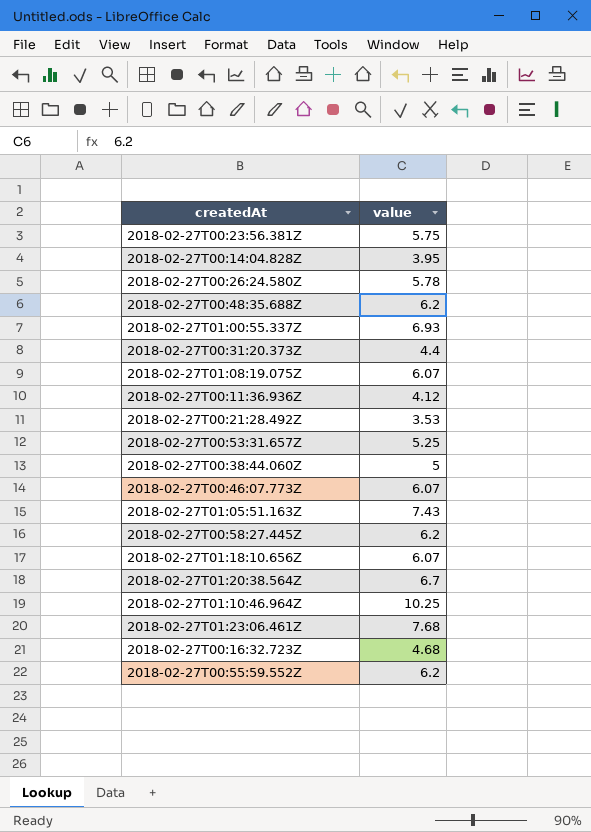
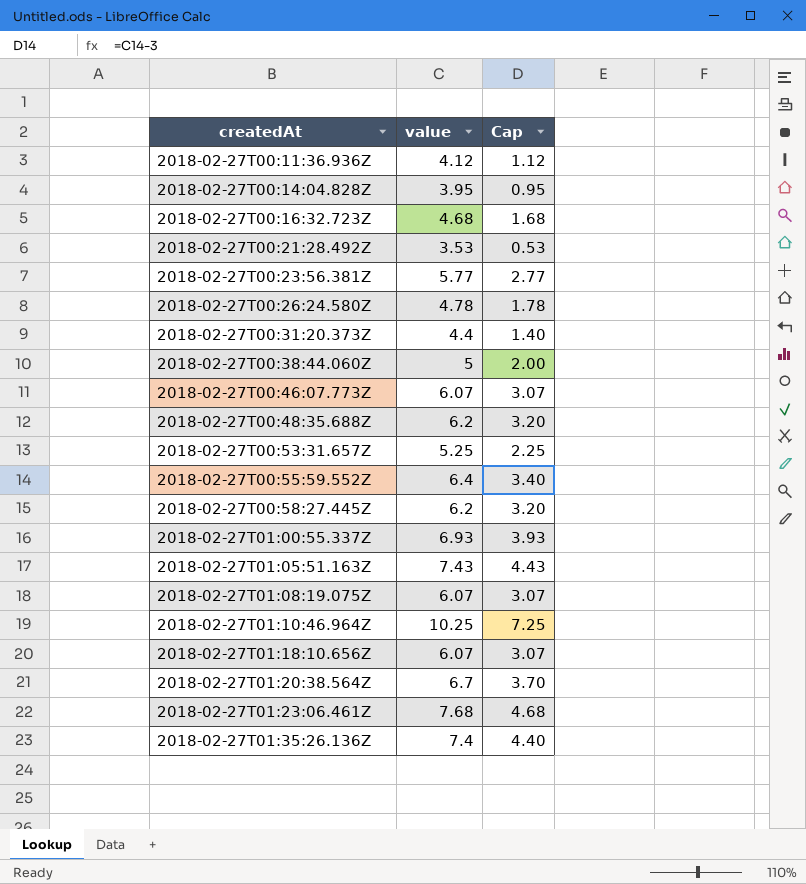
row order: none -> createdAt ascending
column Cap | formula: none -> [value] - 3
2018-02-27T00:23:56.381Z | value: 5.75 -> 5.77
2018-02-27T00:26:24.580Z | value: 5.78 -> 4.78
2018-02-27T00:55:59.552Z | value: 6.2 -> 6.4
row 2018-02-27T01:35:26.136Z: none -> 7.4 | 4.40

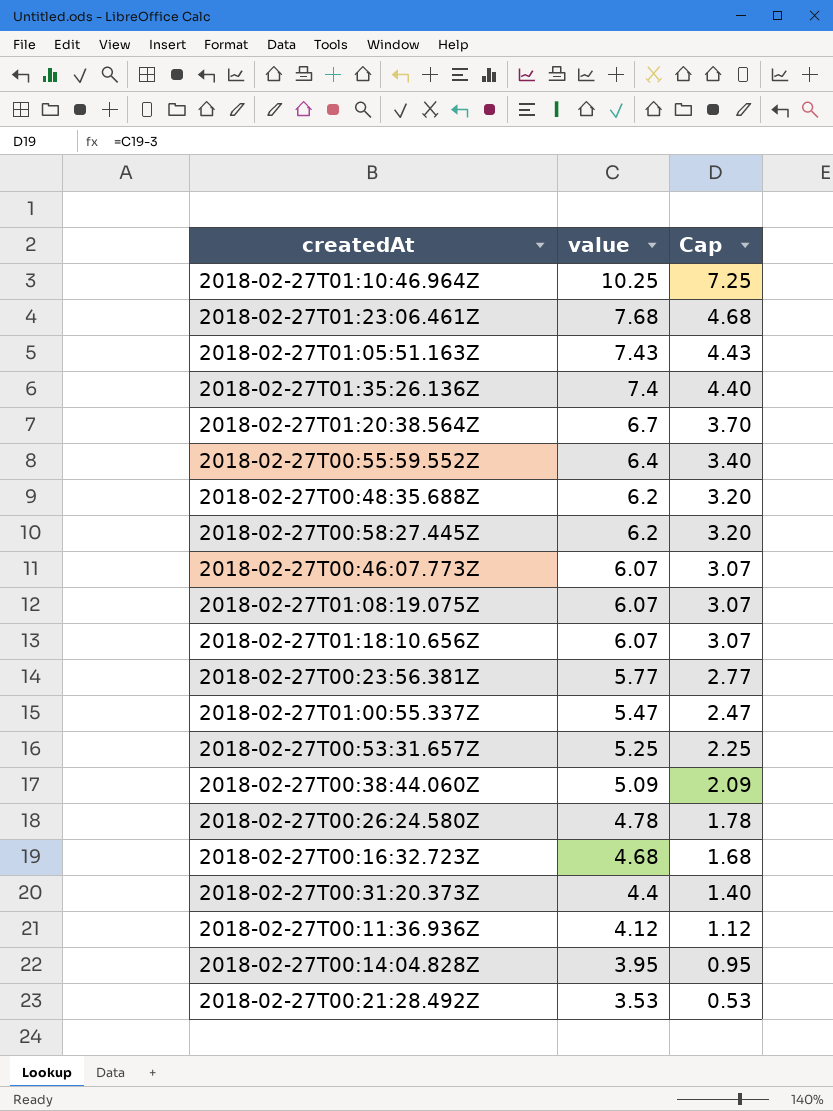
row order: createdAt ascending -> value descending
2018-02-27T01:00:55.337Z | value: 6.93 -> 5.47
2018-02-27T01:00:55.337Z | Cap: 3.93 -> 2.47
2018-02-27T00:38:44.060Z | value: 5 -> 5.09
2018-02-27T00:38:44.060Z | Cap: 2.00 -> 2.09

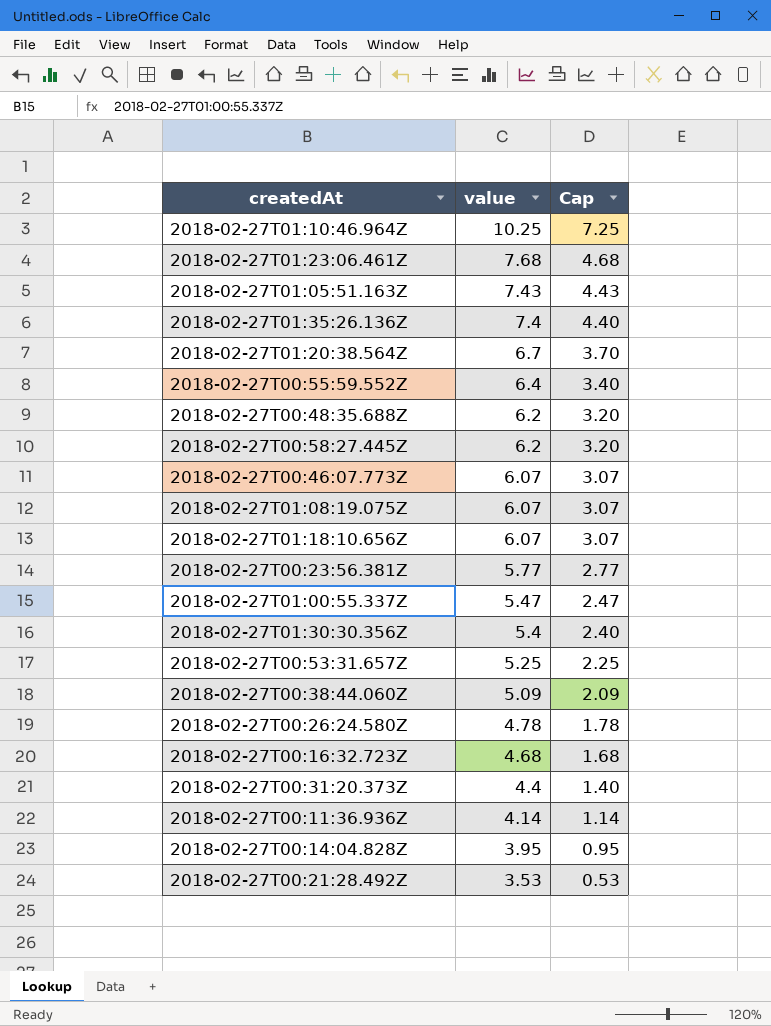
row 2018-02-27T01:30:30.356Z: none -> 5.4 | 2.40
2018-02-27T00:11:36.936Z | value: 4.12 -> 4.14
2018-02-27T00:11:36.936Z | Cap: 1.12 -> 1.14

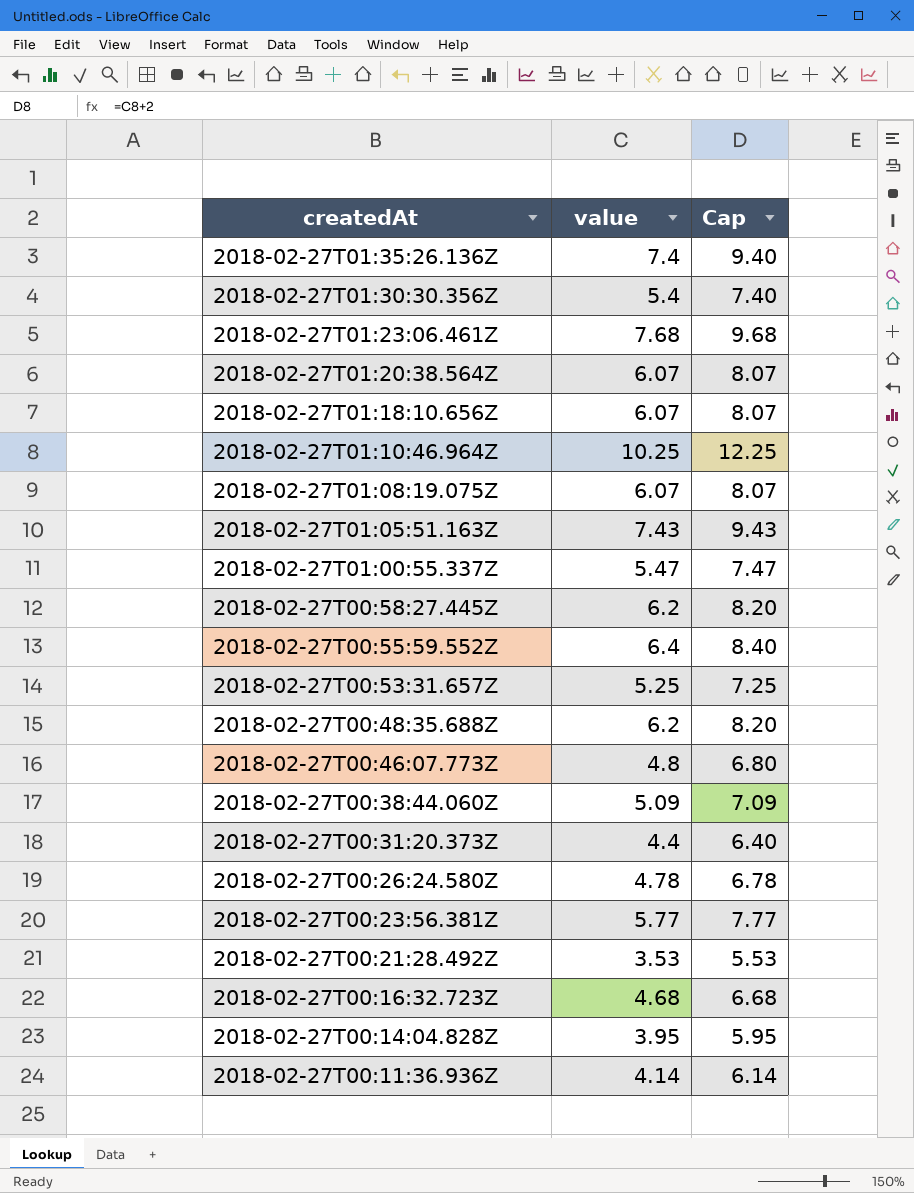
row order: value descending -> createdAt descending
column Cap | formula: [value] - 3 -> [value] + 2
2018-02-27T01:20:38.564Z | value: 6.7 -> 6.07
2018-02-27T00:46:07.773Z | value: 6.07 -> 4.8

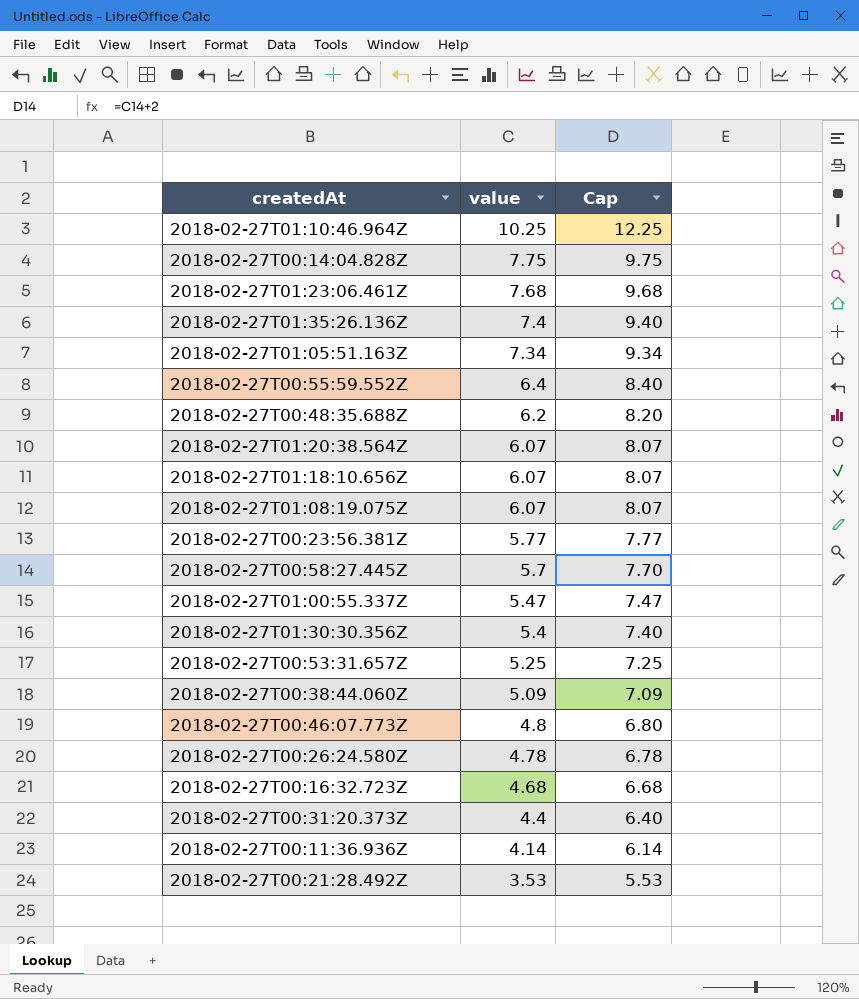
row order: createdAt descending -> value descending
2018-02-27T00:14:04.828Z | value: 3.95 -> 7.75
2018-02-27T00:14:04.828Z | Cap: 5.95 -> 9.75
2018-02-27T01:05:51.163Z | value: 7.43 -> 7.34
2018-02-27T01:05:51.163Z | Cap: 9.43 -> 9.34
2018-02-27T00:58:27.445Z | value: 6.2 -> 5.7
2018-02-27T00:58:27.445Z | Cap: 8.20 -> 7.70

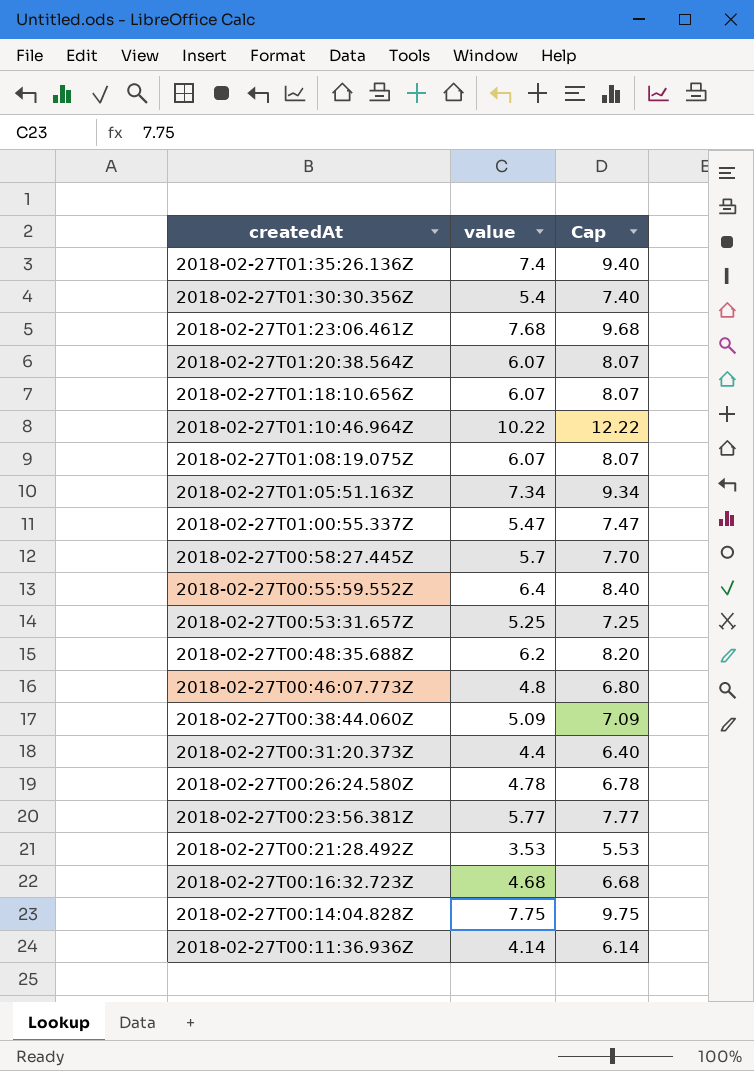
row order: value descending -> createdAt descending
2018-02-27T01:10:46.964Z | value: 10.25 -> 10.22
2018-02-27T01:10:46.964Z | Cap: 12.25 -> 12.22

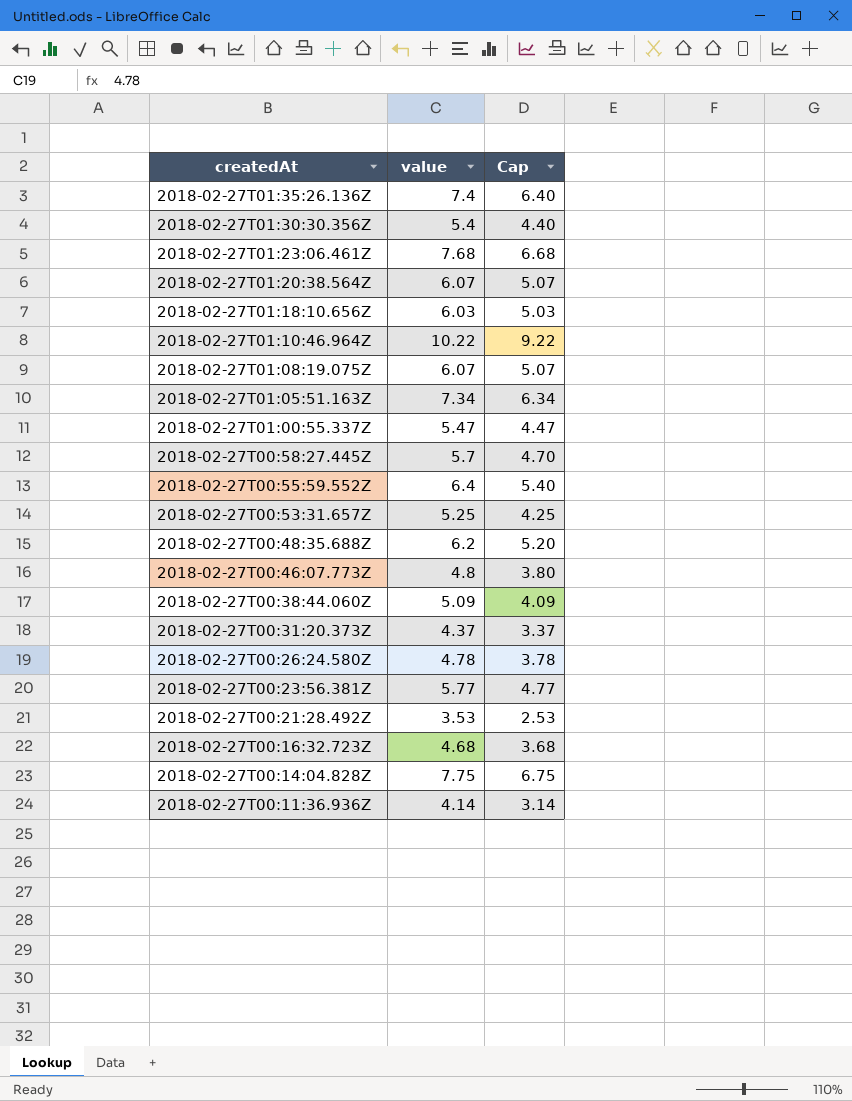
column Cap | formula: [value] + 2 -> [value] - 1
2018-02-27T01:18:10.656Z | value: 6.07 -> 6.03
2018-02-27T00:31:20.373Z | value: 4.4 -> 4.37

